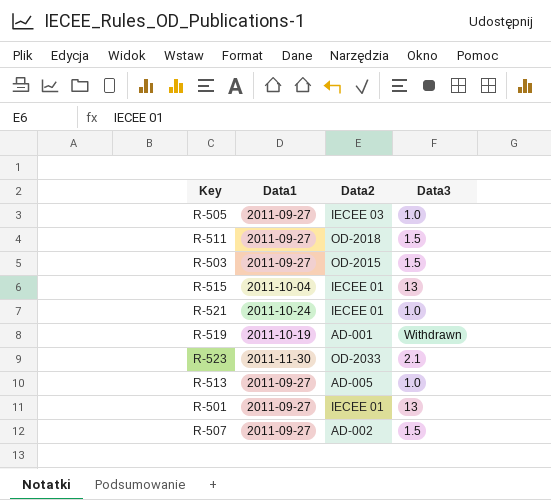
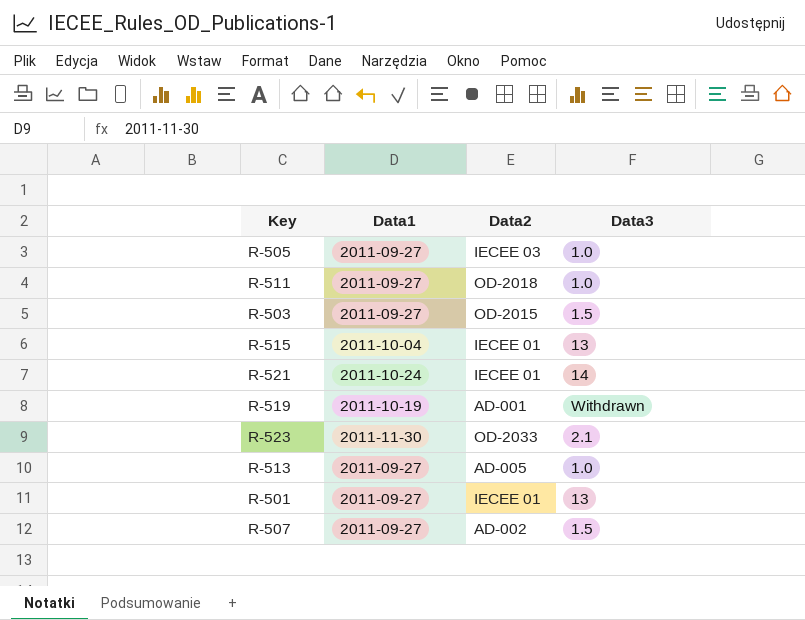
R-511 | Data3: 1.5 -> 1.0
R-521 | Data3: 1.0 -> 14

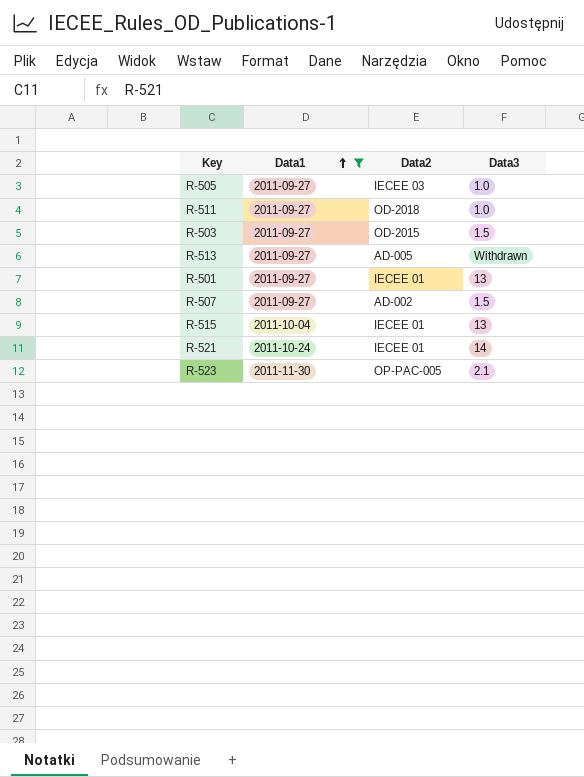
filter: none -> Data1 != 2011-10-19
row order: none -> Data1 ascending
R-513 | Data3: 1.0 -> Withdrawn
R-523 | Data2: OD-2033 -> OP-PAC-005

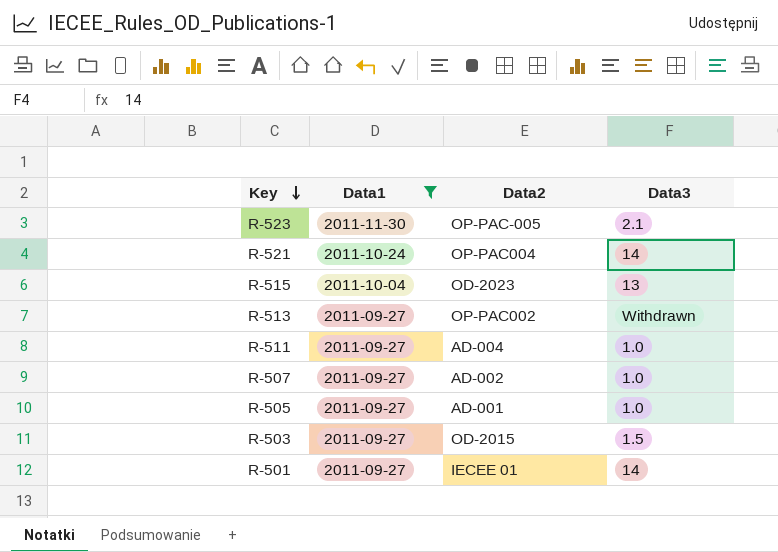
row order: Data1 ascending -> Key descending
R-521 | Data2: IECEE 01 -> OP-PAC004
R-515 | Data2: IECEE 01 -> OD-2023
R-513 | Data2: AD-005 -> OP-PAC002
R-511 | Data2: OD-2018 -> AD-004
R-507 | Data3: 1.5 -> 1.0
R-505 | Data2: IECEE 03 -> AD-001
R-501 | Data3: 13 -> 14

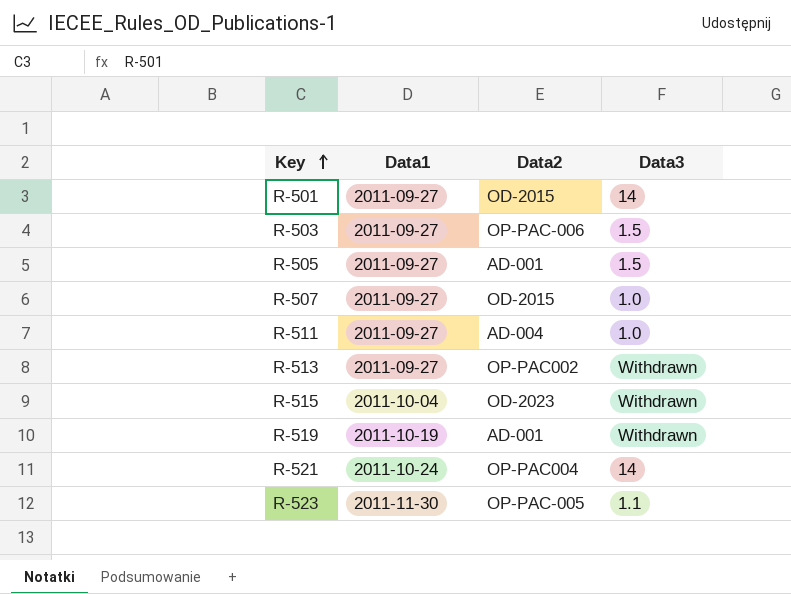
filter: Data1 != 2011-10-19 -> none
row order: Key descending -> Key ascending
R-501 | Data2: IECEE 01 -> OD-2015
R-503 | Data2: OD-2015 -> OP-PAC-006
R-505 | Data3: 1.0 -> 1.5
R-507 | Data2: AD-002 -> OD-2015
R-515 | Data3: 13 -> Withdrawn
R-523 | Data3: 2.1 -> 1.1

